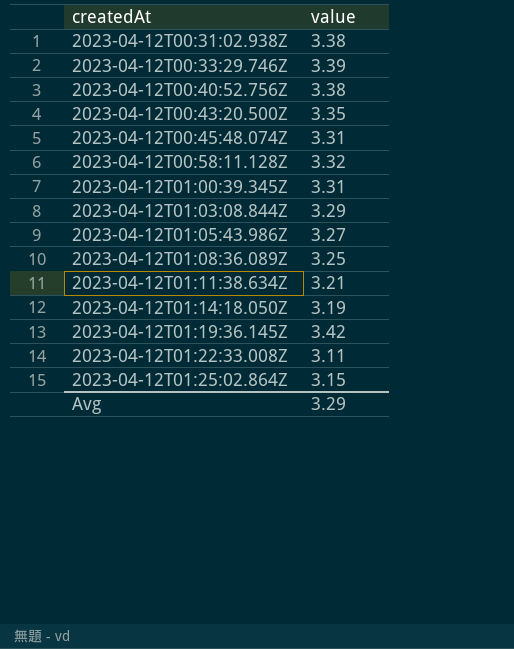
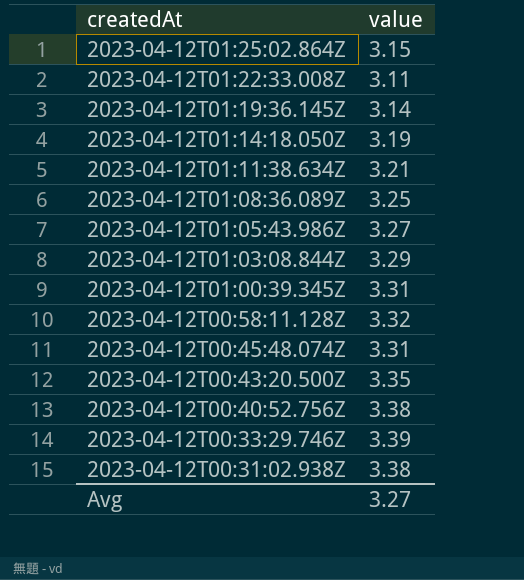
row order: createdAt ascending -> createdAt descending
2023-04-12T01:19:36.145Z | value: 3.42 -> 3.14
Avg | value: 3.29 -> 3.27

